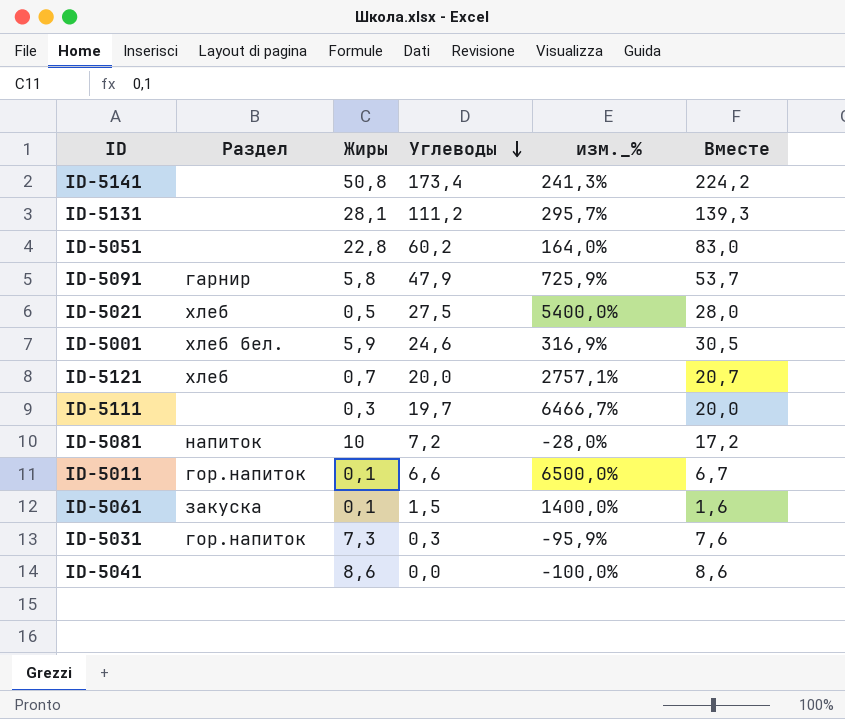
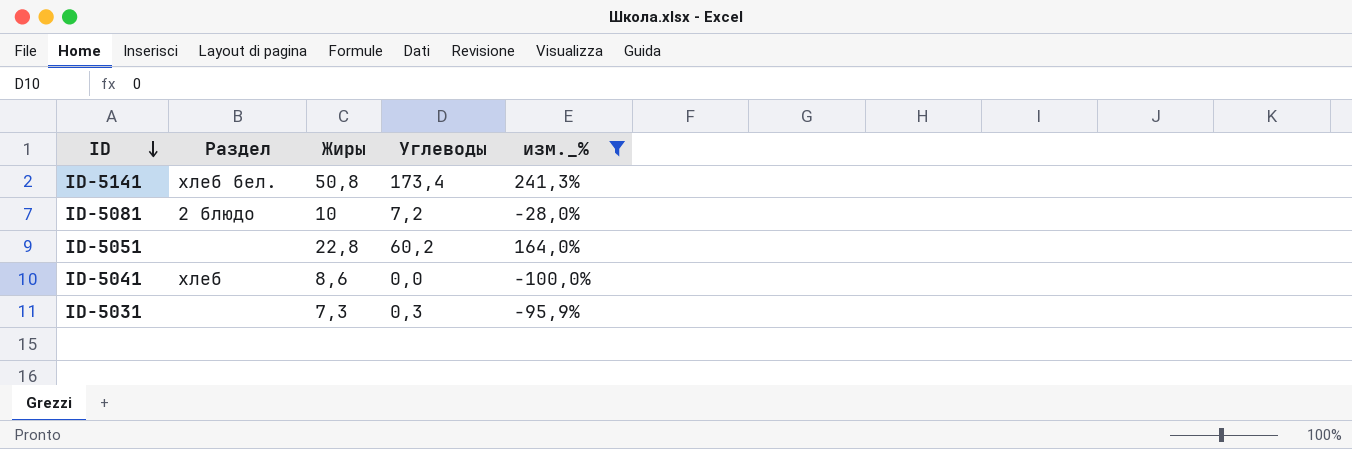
filter: none -> изм._% <= 241,3%
row order: Углеводы descending -> ID descending
column Вместе | formula: [Жиры] + [Углеводы] -> none
ID-5141 | Раздел: none -> хлеб бел.
ID-5081 | Раздел: напиток -> 2 блюдо
ID-5041 | Раздел: none -> хлеб
ID-5031 | Раздел: гор.напиток -> none

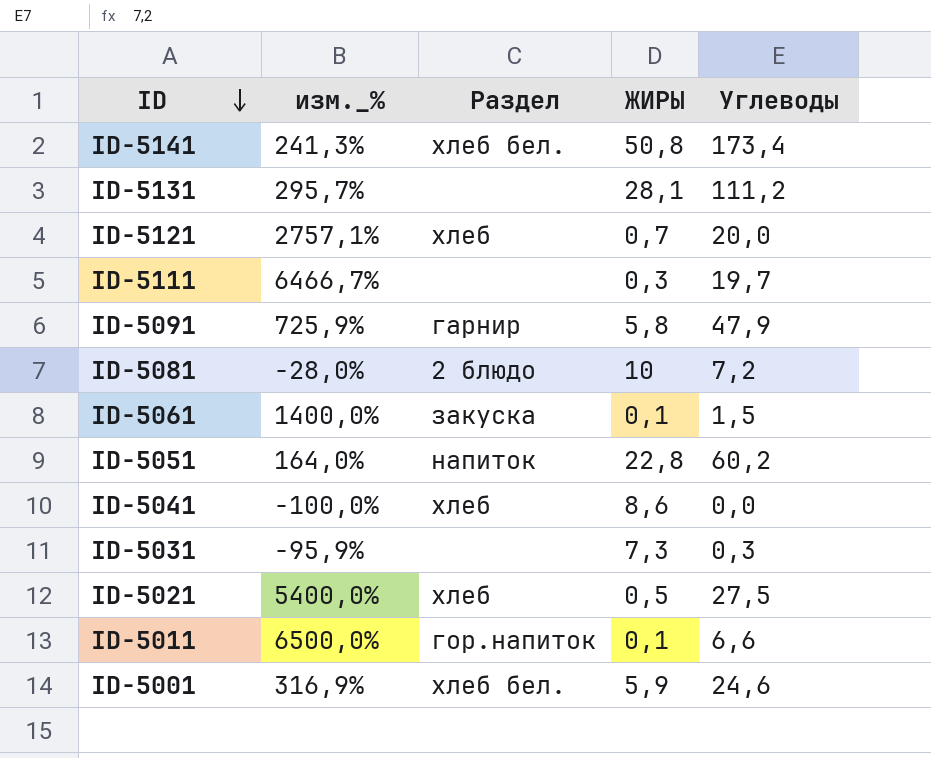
filter: изм._% <= 241,3% -> none
column изм._% | position: 5 -> 2
column name: Жиры -> ЖИРЫ
ID-5051 | Раздел: none -> напиток

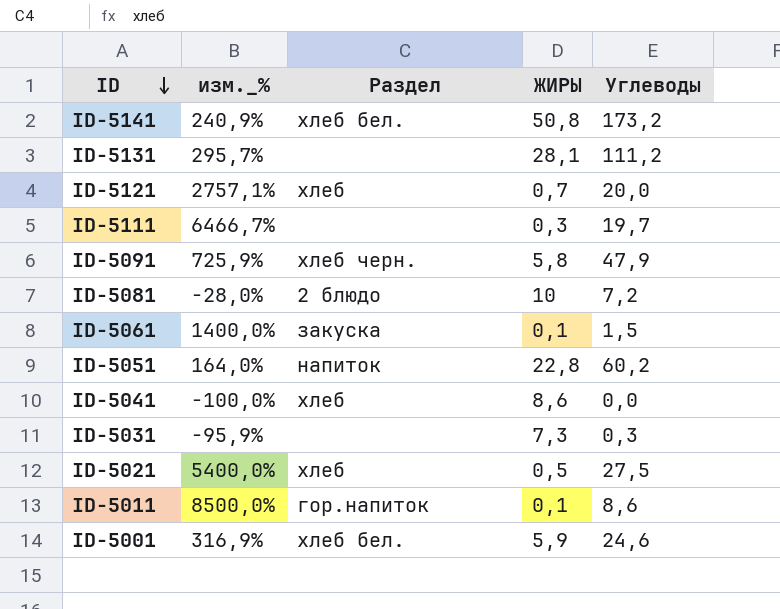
ID-5141 | изм._%: 241,3% -> 240,9%
ID-5141 | Углеводы: 173,4 -> 173,2
ID-5091 | Раздел: гарнир -> хлеб черн.
ID-5011 | изм._%: 6500,0% -> 8500,0%
ID-5011 | Углеводы: 6,6 -> 8,6

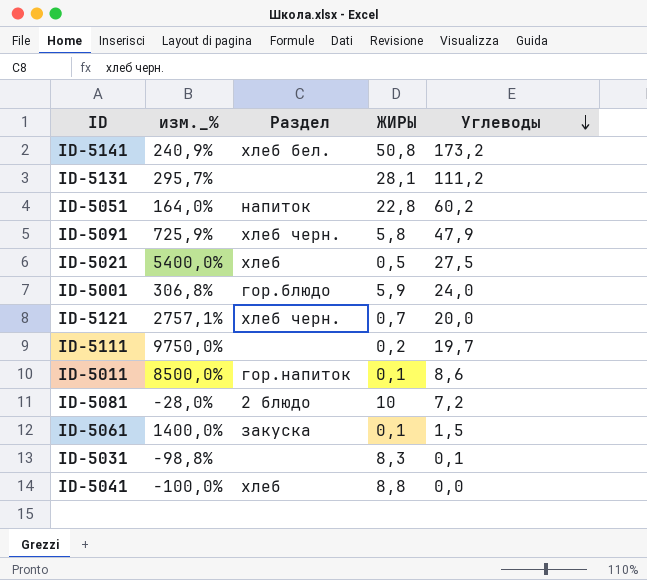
row order: ID descending -> Углеводы descending
ID-5001 | изм._%: 316,9% -> 306,8%
ID-5001 | Раздел: хлеб бел. -> гор.блюдо
ID-5001 | Углеводы: 24,6 -> 24,0
ID-5121 | Раздел: хлеб -> хлеб черн.
ID-5111 | изм._%: 6466,7% -> 9750,0%
ID-5111 | ЖИРЫ: 0,3 -> 0,2
ID-5031 | изм._%: -95,9% -> -98,8%
ID-5031 | ЖИРЫ: 7,3 -> 8,3
ID-5031 | Углеводы: 0,3 -> 0,1
ID-5041 | ЖИРЫ: 8,6 -> 8,8

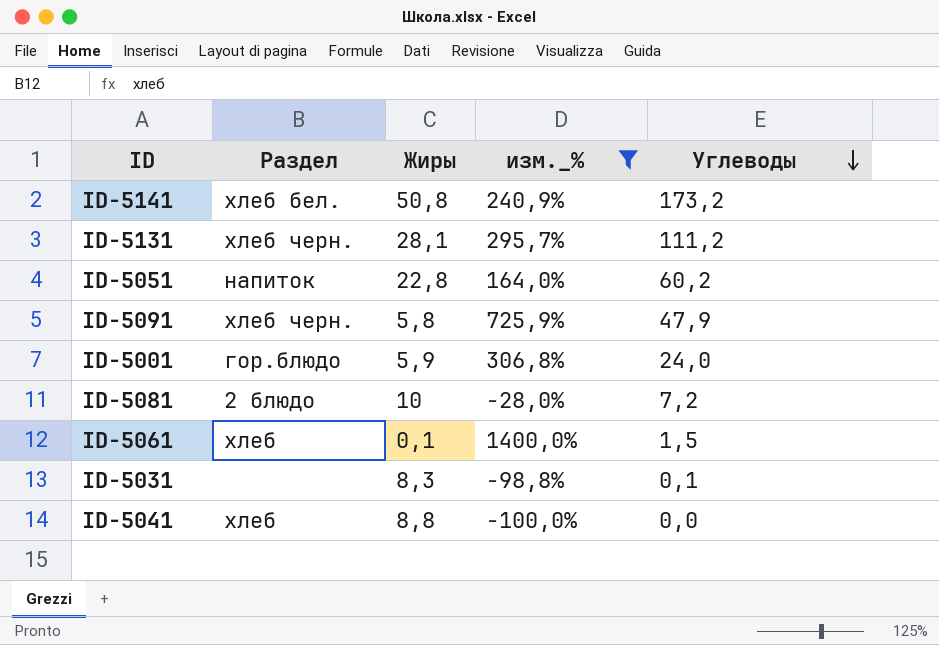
filter: none -> изм._% <= 1400,0%
column name: ЖИРЫ -> Жиры
column изм._% | position: 2 -> 4
ID-5131 | Раздел: none -> хлеб черн.
ID-5061 | Раздел: закуска -> хлеб

